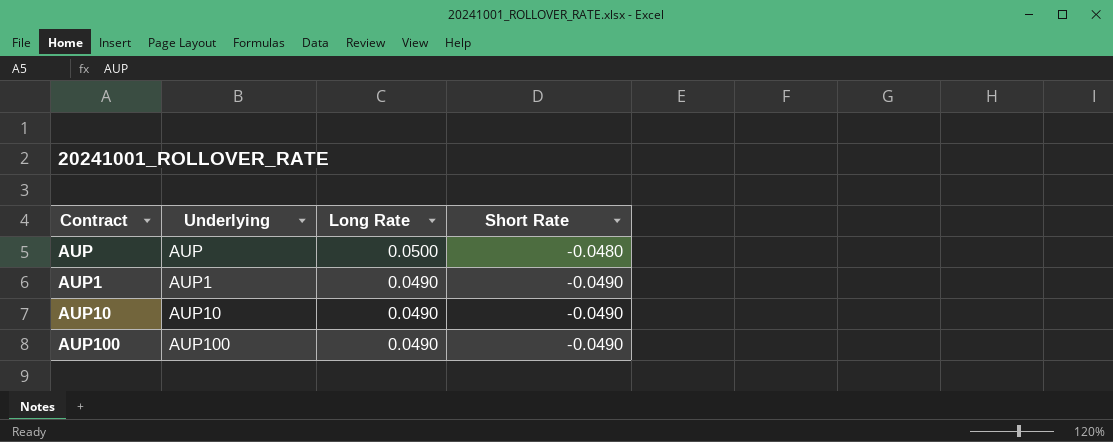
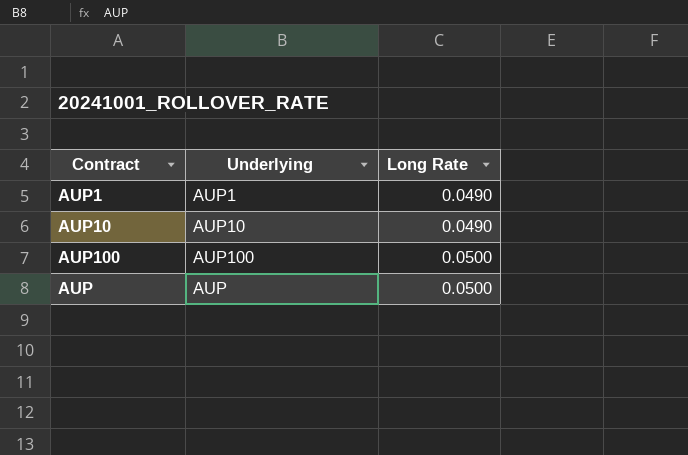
row order: Contract ascending -> Long Rate ascending
column Short Rate | position: 4 -> none
AUP100 | Long Rate: 0.0490 -> 0.0500

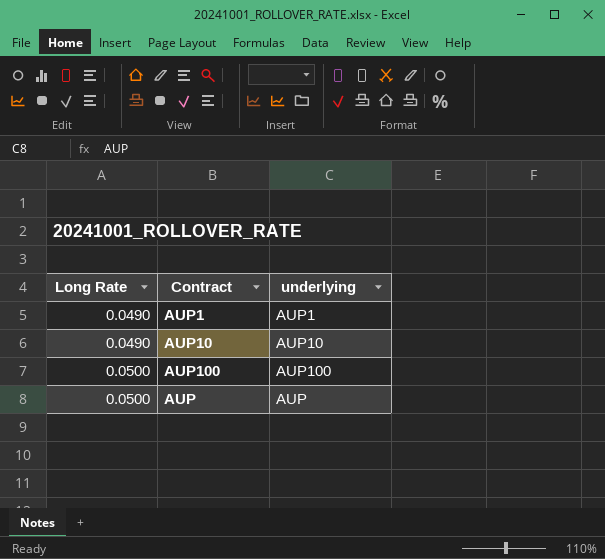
column Long Rate | position: 3 -> 1
column name: Underlying -> underlying

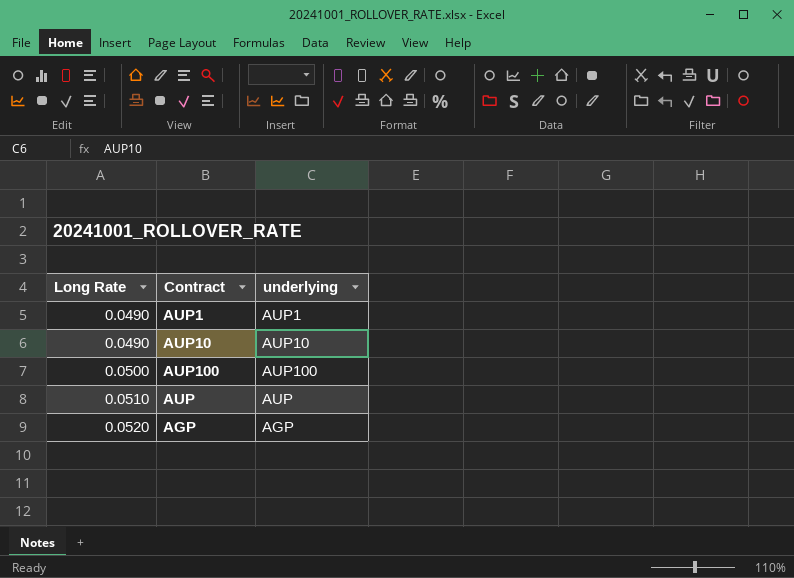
AUP | Long Rate: 0.0500 -> 0.0510
row AGP: none -> 0.0520 | AGP

